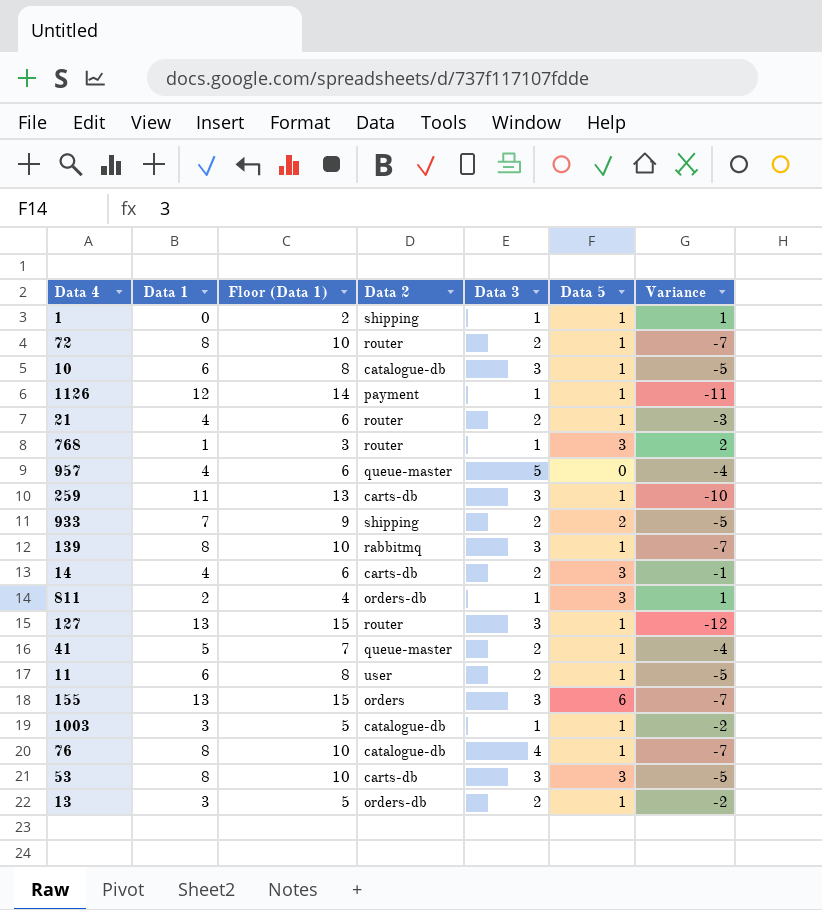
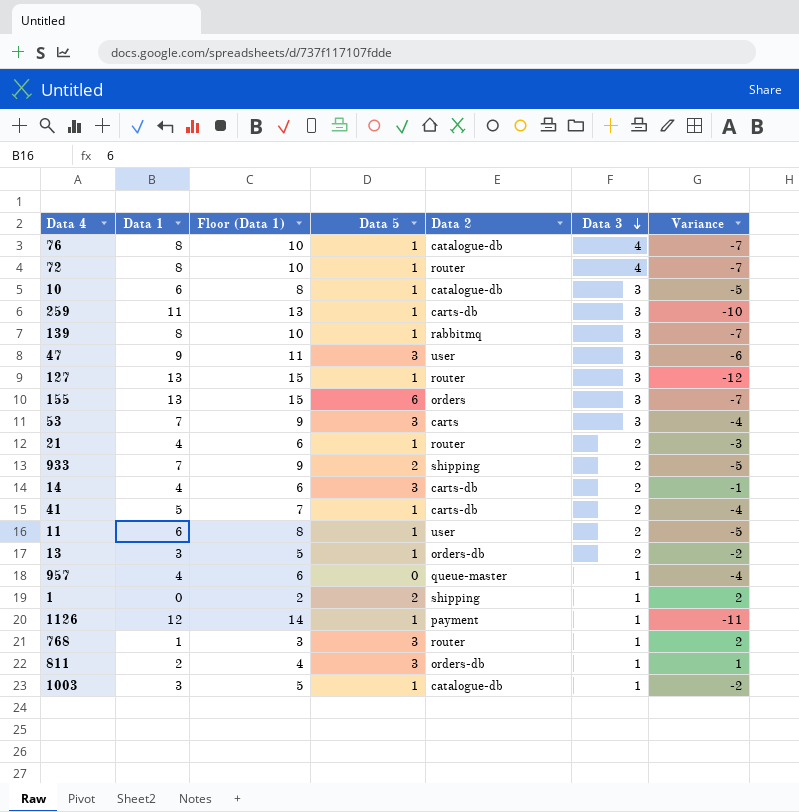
row order: none -> Data 3 descending
column Data 5 | position: 6 -> 4
72 | Data 3: 2 -> 4
row 47: none -> 9 | 11 | 3 | user | 3 | -6
53 | Data 1: 8 -> 7
53 | Floor (Data 1): 10 -> 9
53 | Data 2: carts-db -> carts
53 | Variance: -5 -> -4
41 | Data 2: queue-master -> carts-db
957 | Data 3: 5 -> 1
1 | Data 5: 1 -> 2
1 | Variance: 1 -> 2

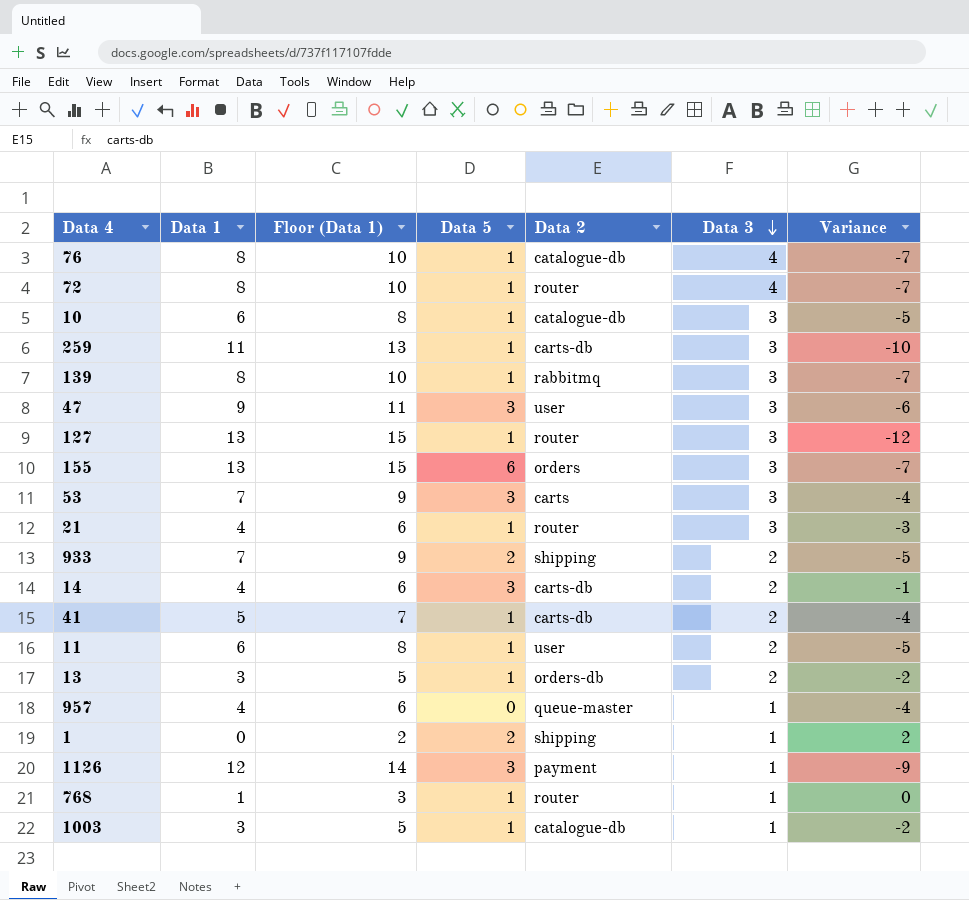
row 811: 2 | 4 | 3 | orders-db | 1 | 1 -> none
21 | Data 3: 2 -> 3
1126 | Data 5: 1 -> 3
1126 | Variance: -11 -> -9
768 | Data 5: 3 -> 1
768 | Variance: 2 -> 0

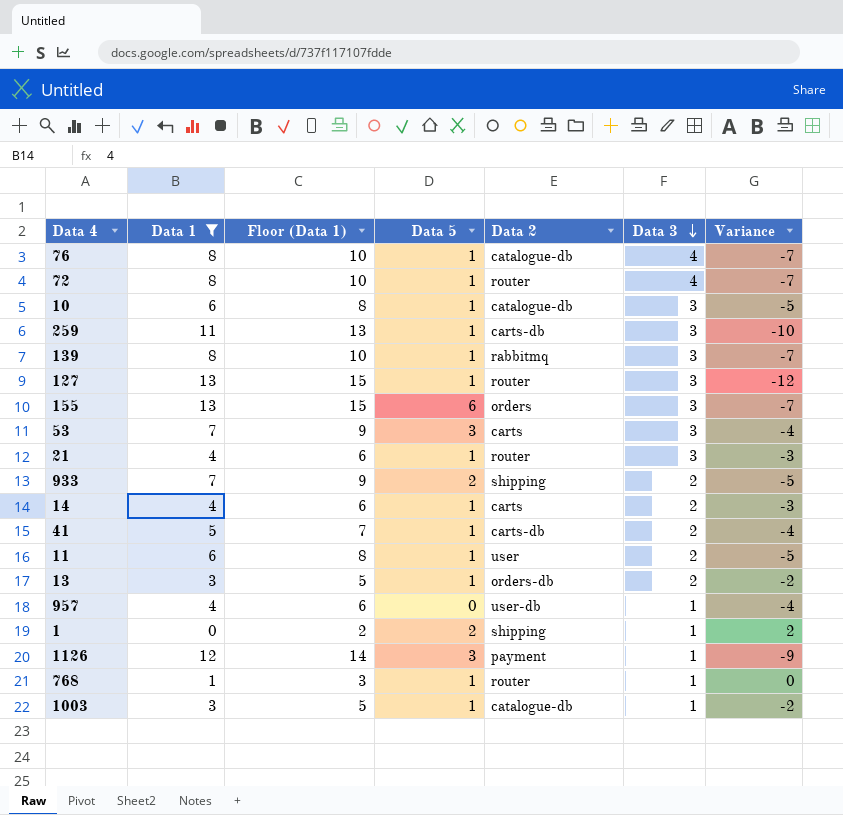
filter: none -> Data 1 != 9
14 | Data 5: 3 -> 1
14 | Data 2: carts-db -> carts
14 | Variance: -1 -> -3
957 | Data 2: queue-master -> user-db

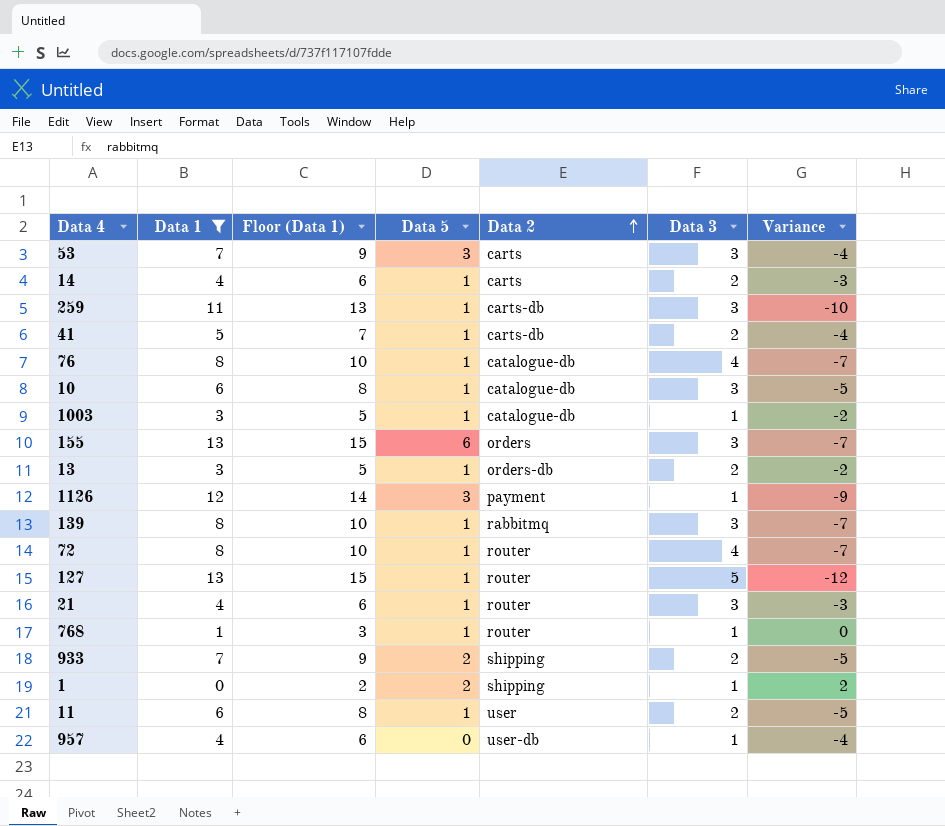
row order: Data 3 descending -> Data 2 ascending
127 | Data 3: 3 -> 5

